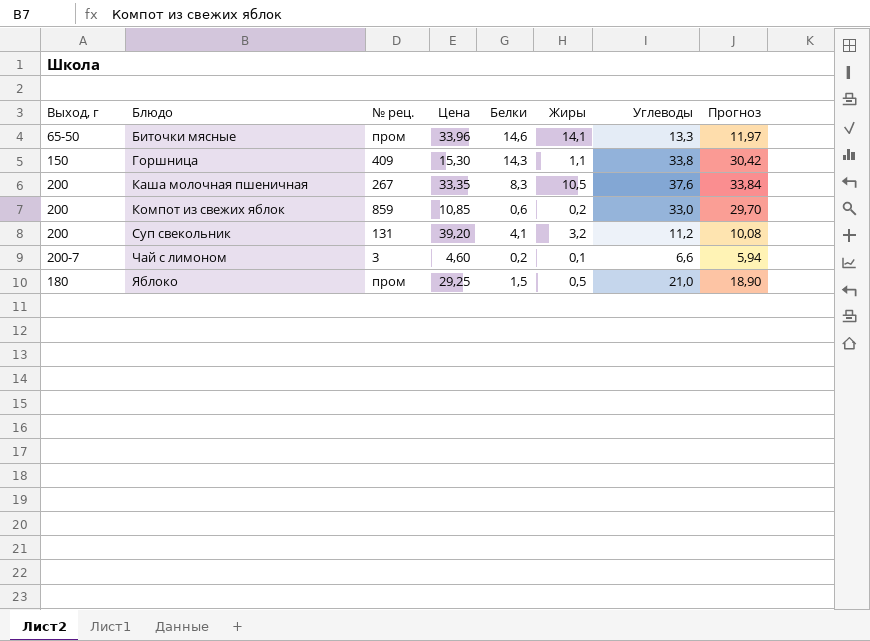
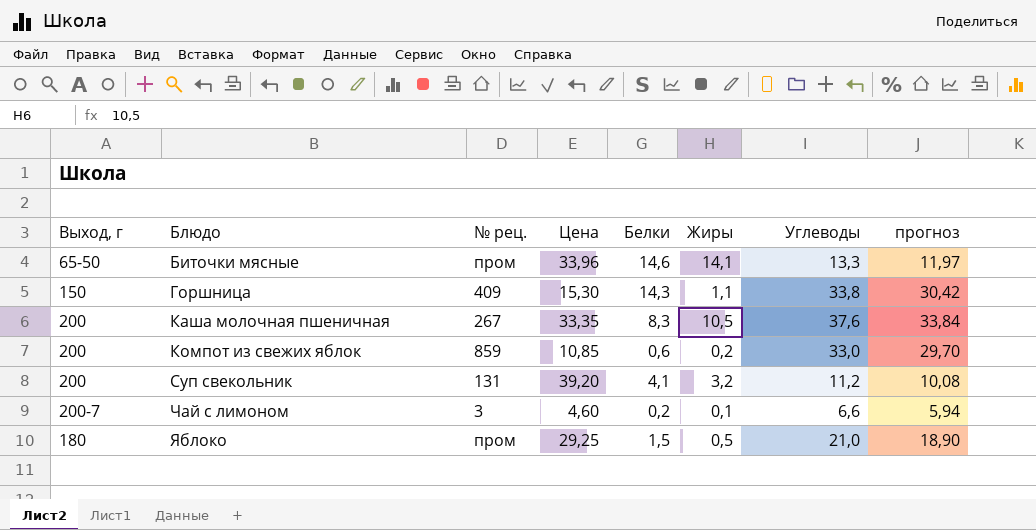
column name: Прогноз -> прогноз

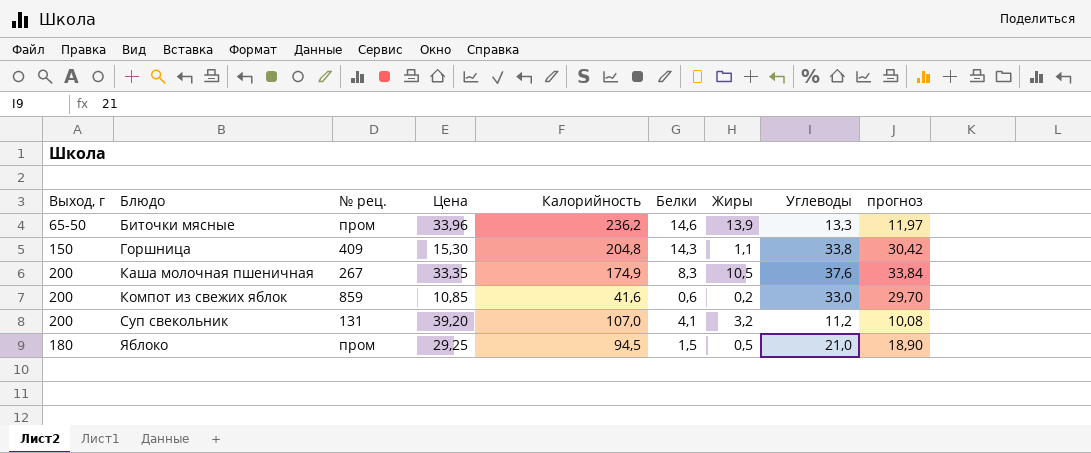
column Калорийность | position: none -> 5
row Чай с лимоном: 200-7 | 3 | 4,60 | 0,2 | 0,1 | 6,6 | 5,94 -> none
Биточки мясные | Жиры: 14,1 -> 13,9

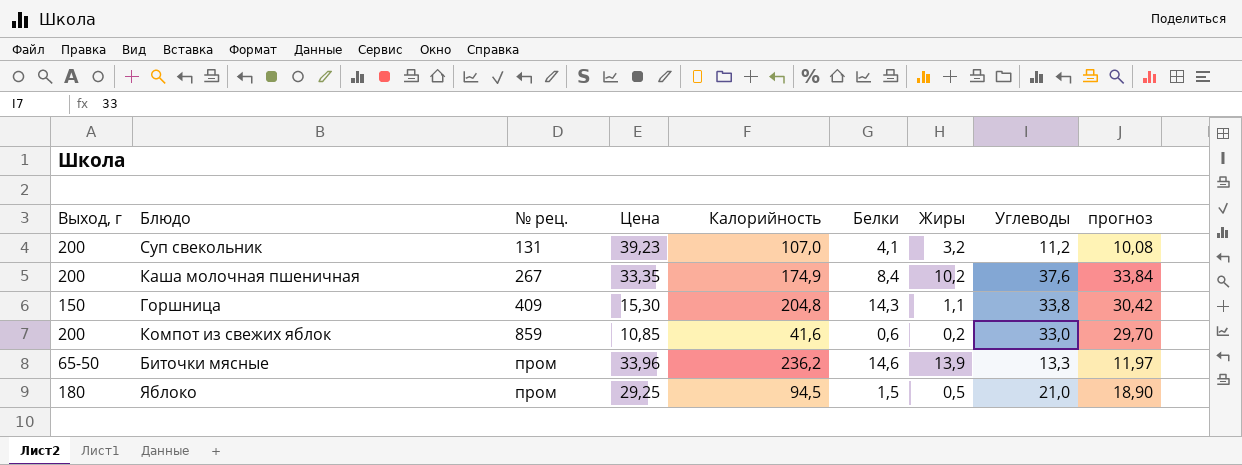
row order: Блюдо ascending -> № рец. ascending
Суп свекольник | Цена: 39,20 -> 39,23
Каша молочная пшеничная | Белки: 8,3 -> 8,4
Каша молочная пшеничная | Жиры: 10,5 -> 10,2

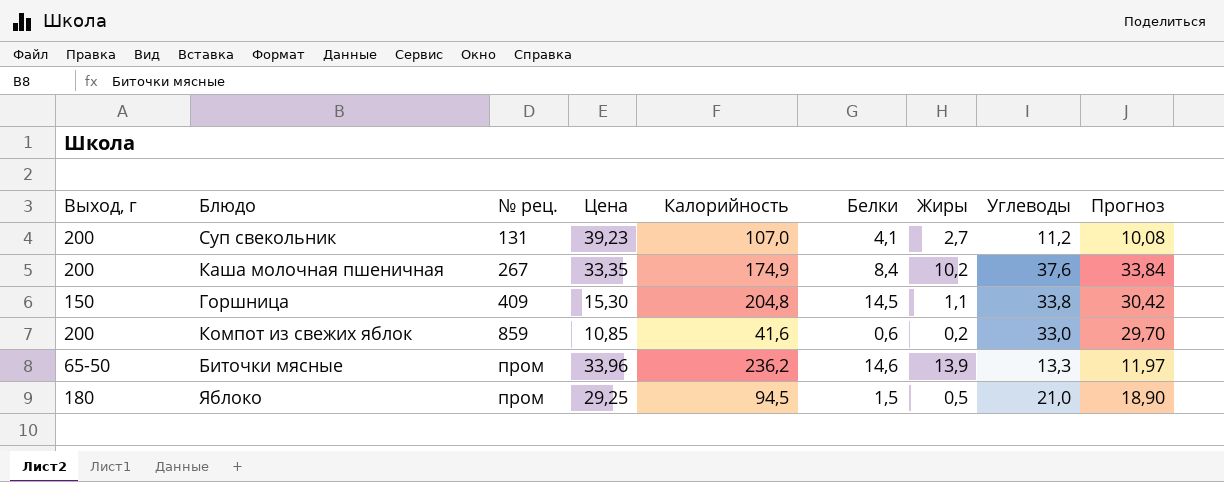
column name: прогноз -> Прогноз
Суп свекольник | Жиры: 3,2 -> 2,7
Горшница | Белки: 14,3 -> 14,5

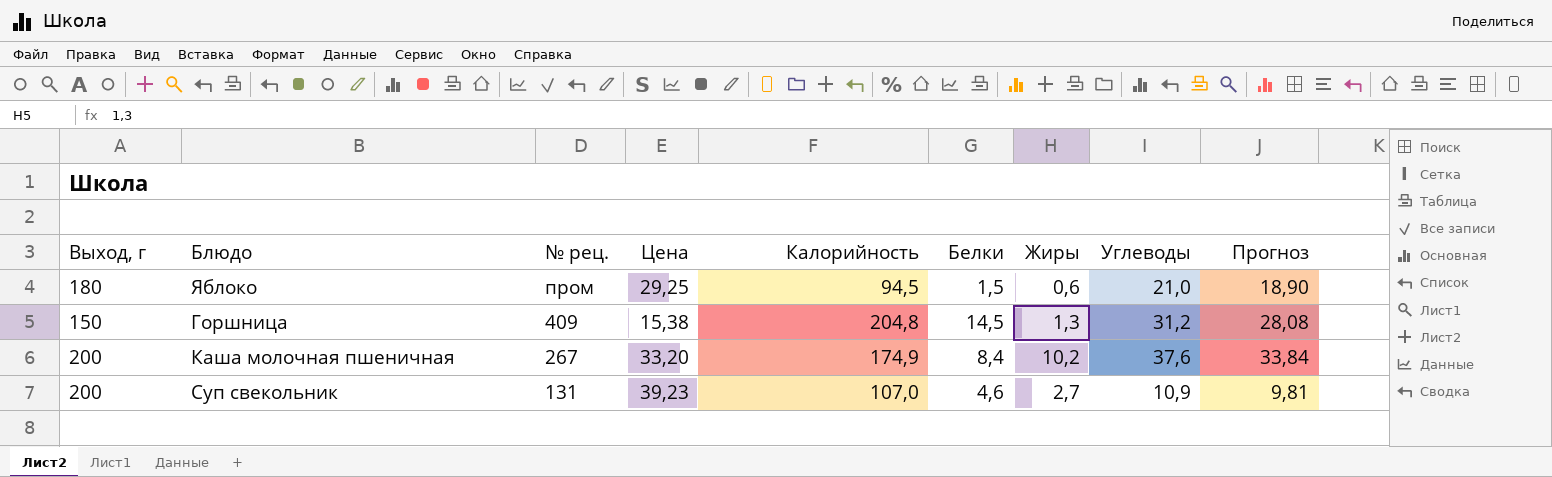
row order: № рец. ascending -> № рец. descending
row Компот из свежих яблок: 200 | 859 | 10,85 | 41,6 | 0,6 | 0,2 | 33,0 | 29,70 -> none
row Биточки мясные: 65-50 | пром | 33,96 | 236,2 | 14,6 | 13,9 | 13,3 | 11,97 -> none
Яблоко | Жиры: 0,5 -> 0,6
Горшница | Цена: 15,30 -> 15,38
Горшница | Жиры: 1,1 -> 1,3
Горшница | Углеводы: 33,8 -> 31,2
Горшница | Прогноз: 30,42 -> 28,08
Каша молочная пшеничная | Цена: 33,35 -> 33,20
Суп свекольник | Белки: 4,1 -> 4,6
Суп свекольник | Углеводы: 11,2 -> 10,9
Суп свекольник | Прогноз: 10,08 -> 9,81

